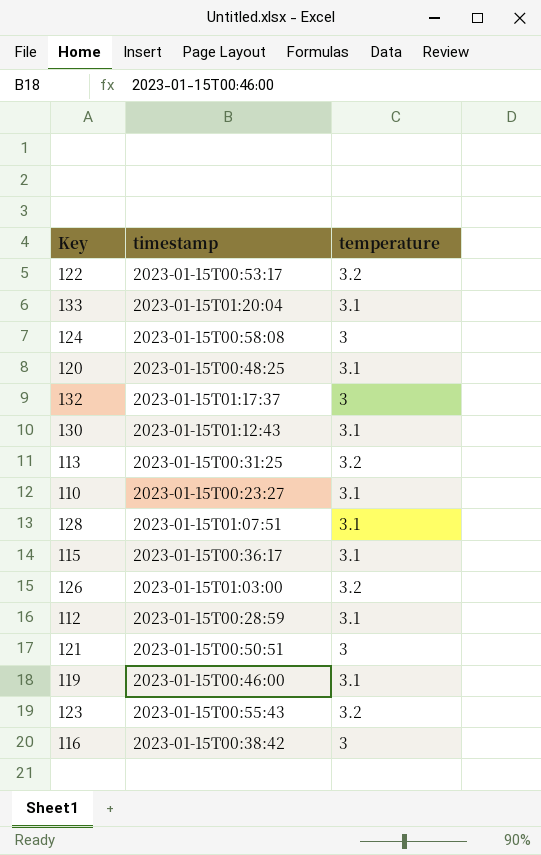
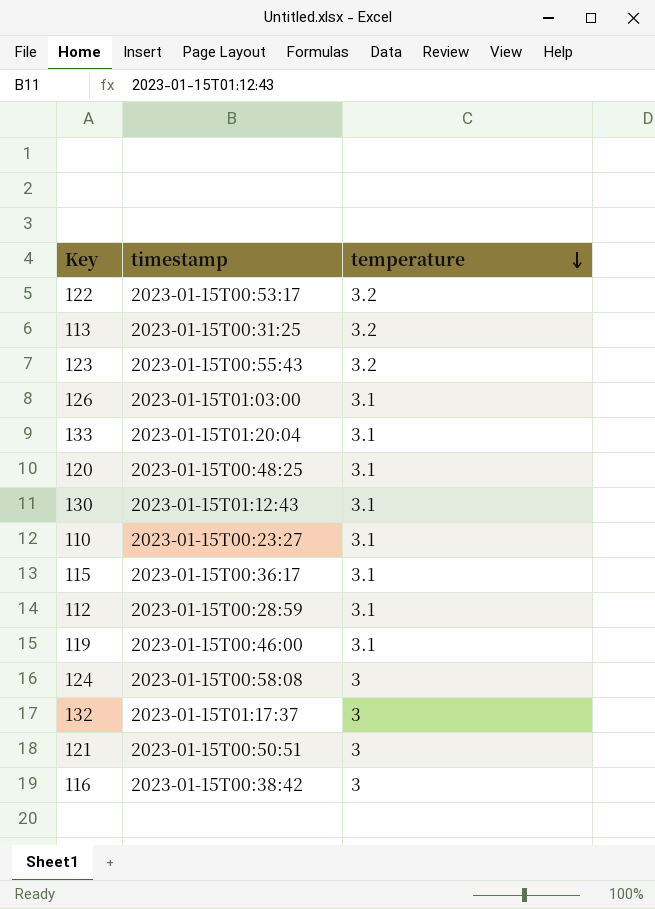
row order: none -> temperature descending
row 128: 2023-01-15T01:07:51 | 3.1 -> none
126 | temperature: 3.2 -> 3.1

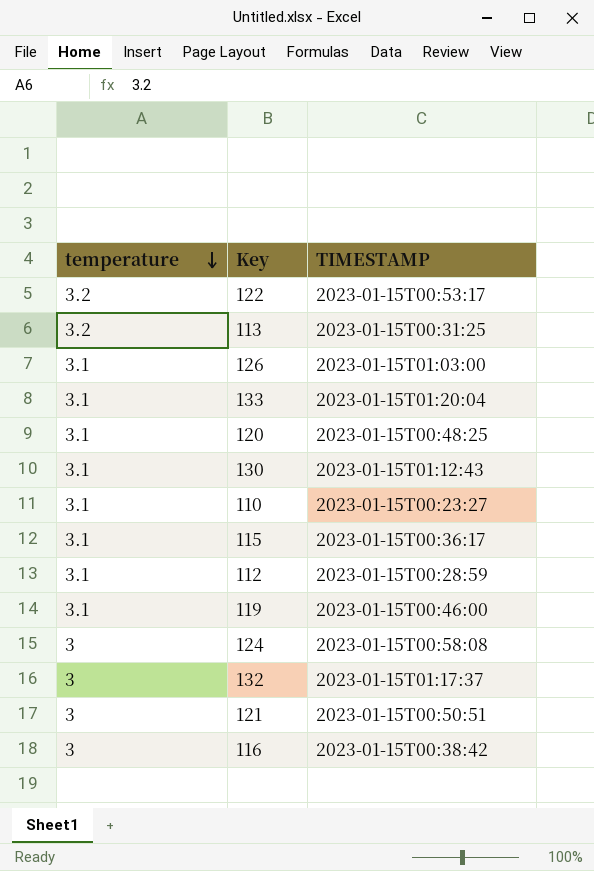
column temperature | position: 3 -> 1
column name: timestamp -> TIMESTAMP
row 123: 2023-01-15T00:55:43 | 3.2 -> none

